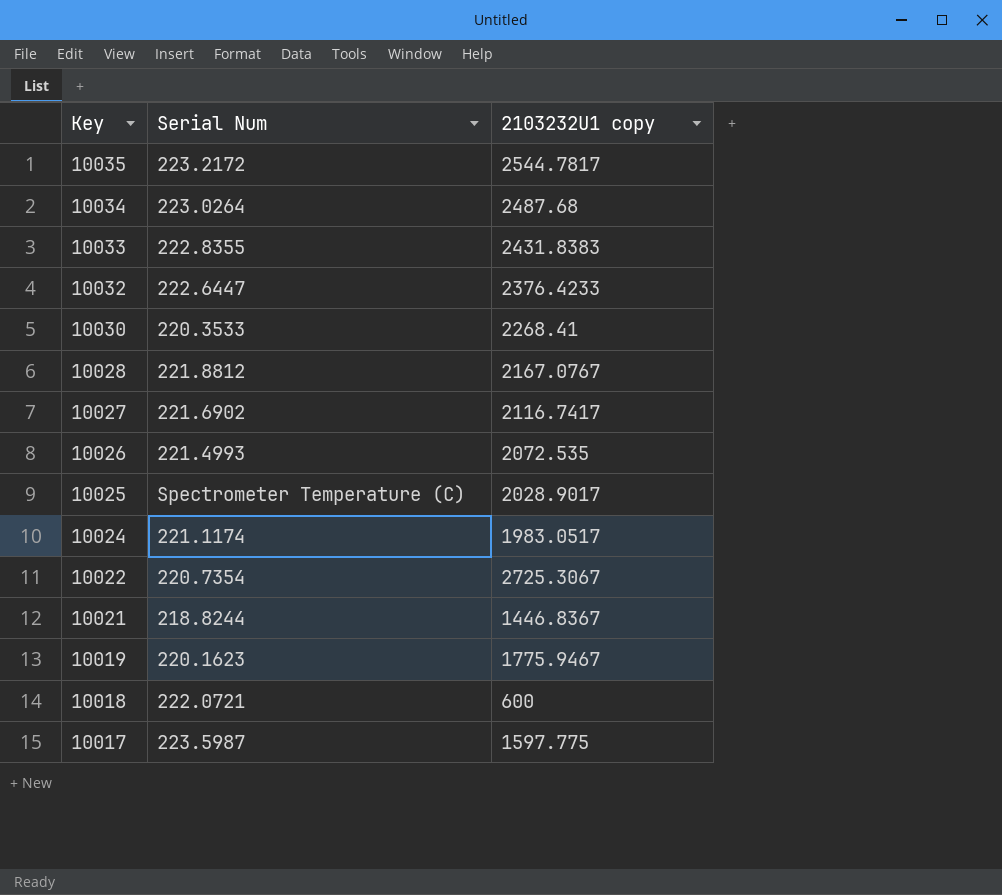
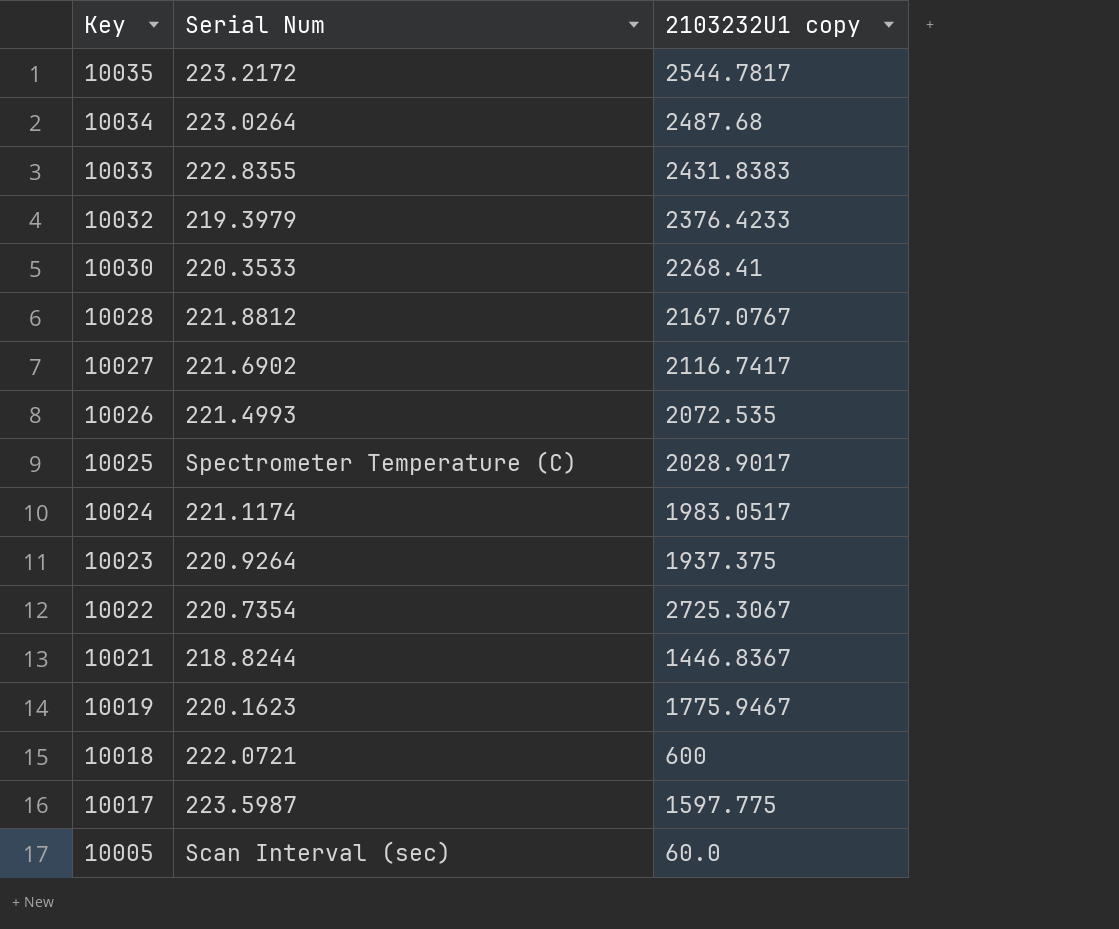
10032 | Serial Num: 222.6447 -> 219.3979
row 10023: none -> 220.9264 | 1937.375
row 10005: none -> Scan Interval (sec) | 60.0

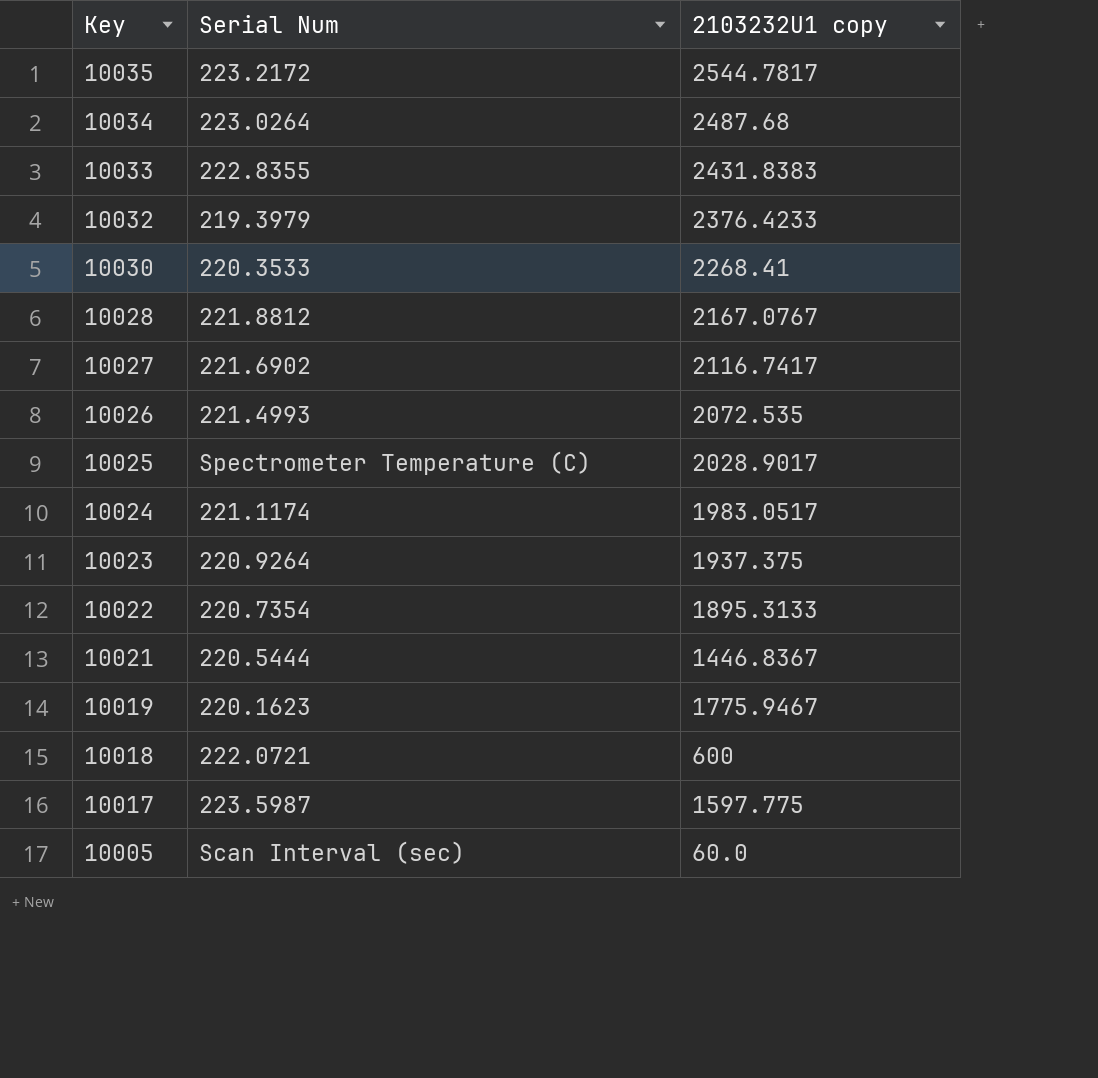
10022 | 2103232U1 copy: 2725.3067 -> 1895.3133
10021 | Serial Num: 218.8244 -> 220.5444

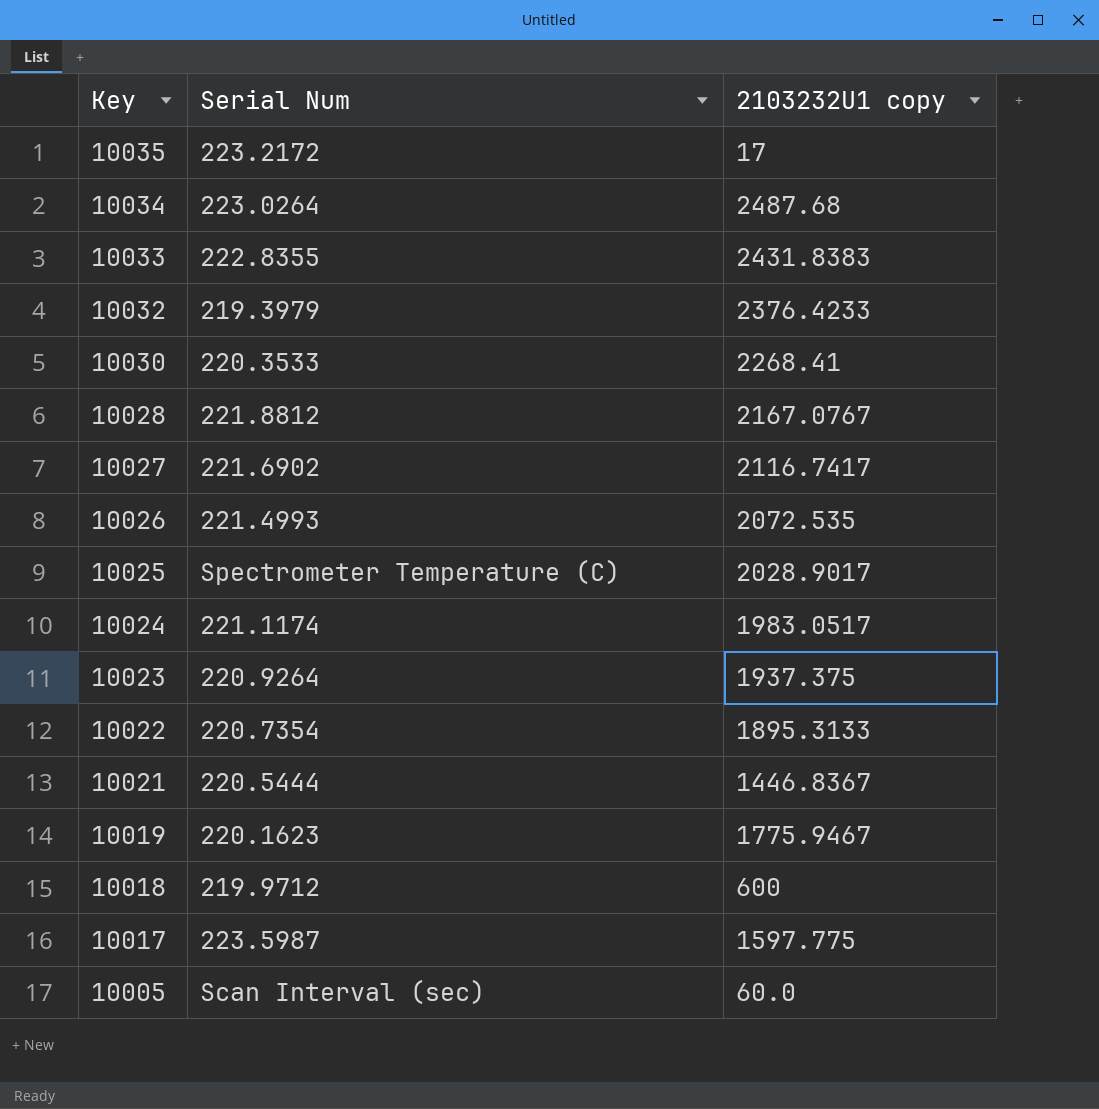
10035 | 2103232U1 copy: 2544.7817 -> 17
10018 | Serial Num: 222.0721 -> 219.9712

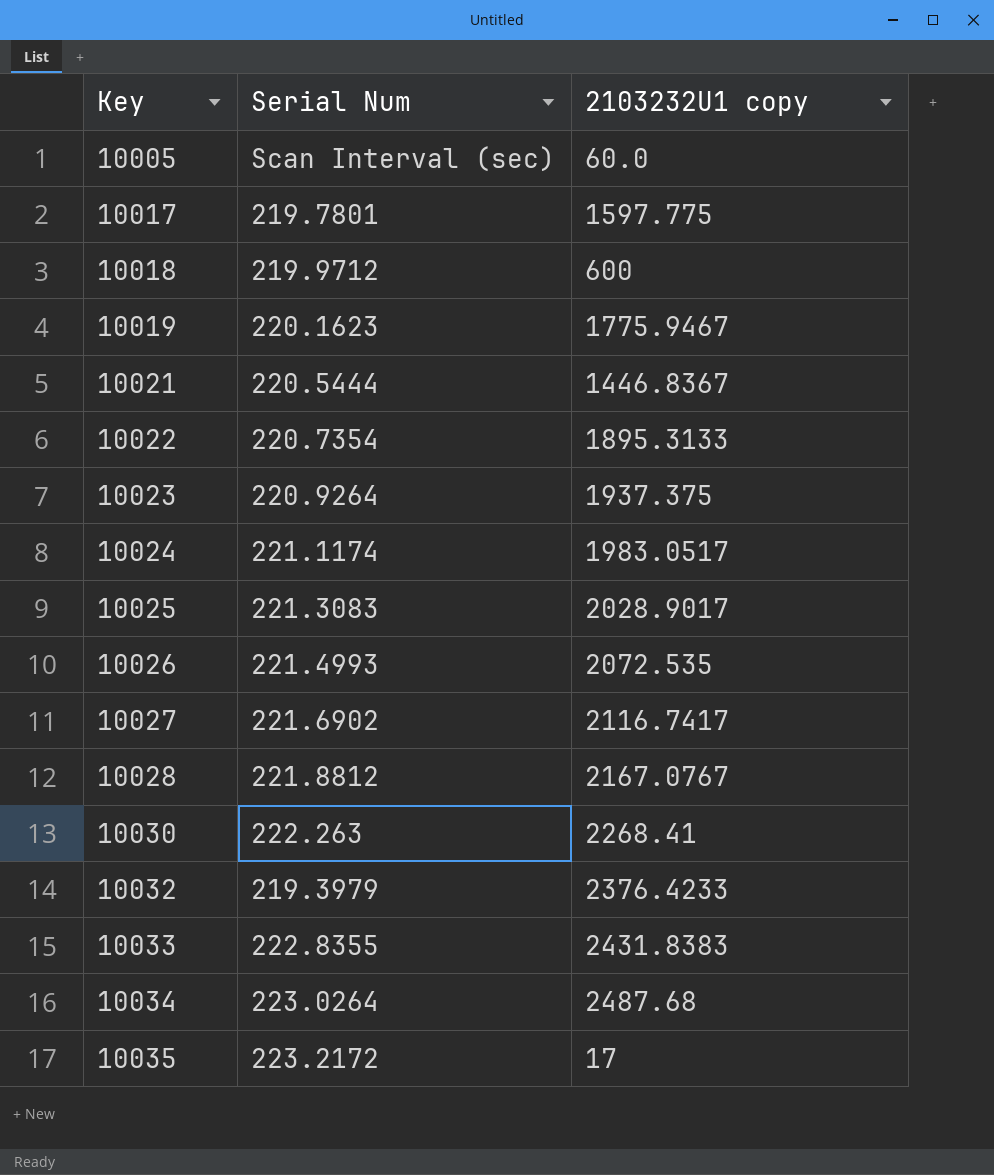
row order: Key descending -> Key ascending
10017 | Serial Num: 223.5987 -> 219.7801
10025 | Serial Num: Spectrometer Temperature (C) -> 221.3083
10030 | Serial Num: 220.3533 -> 222.263

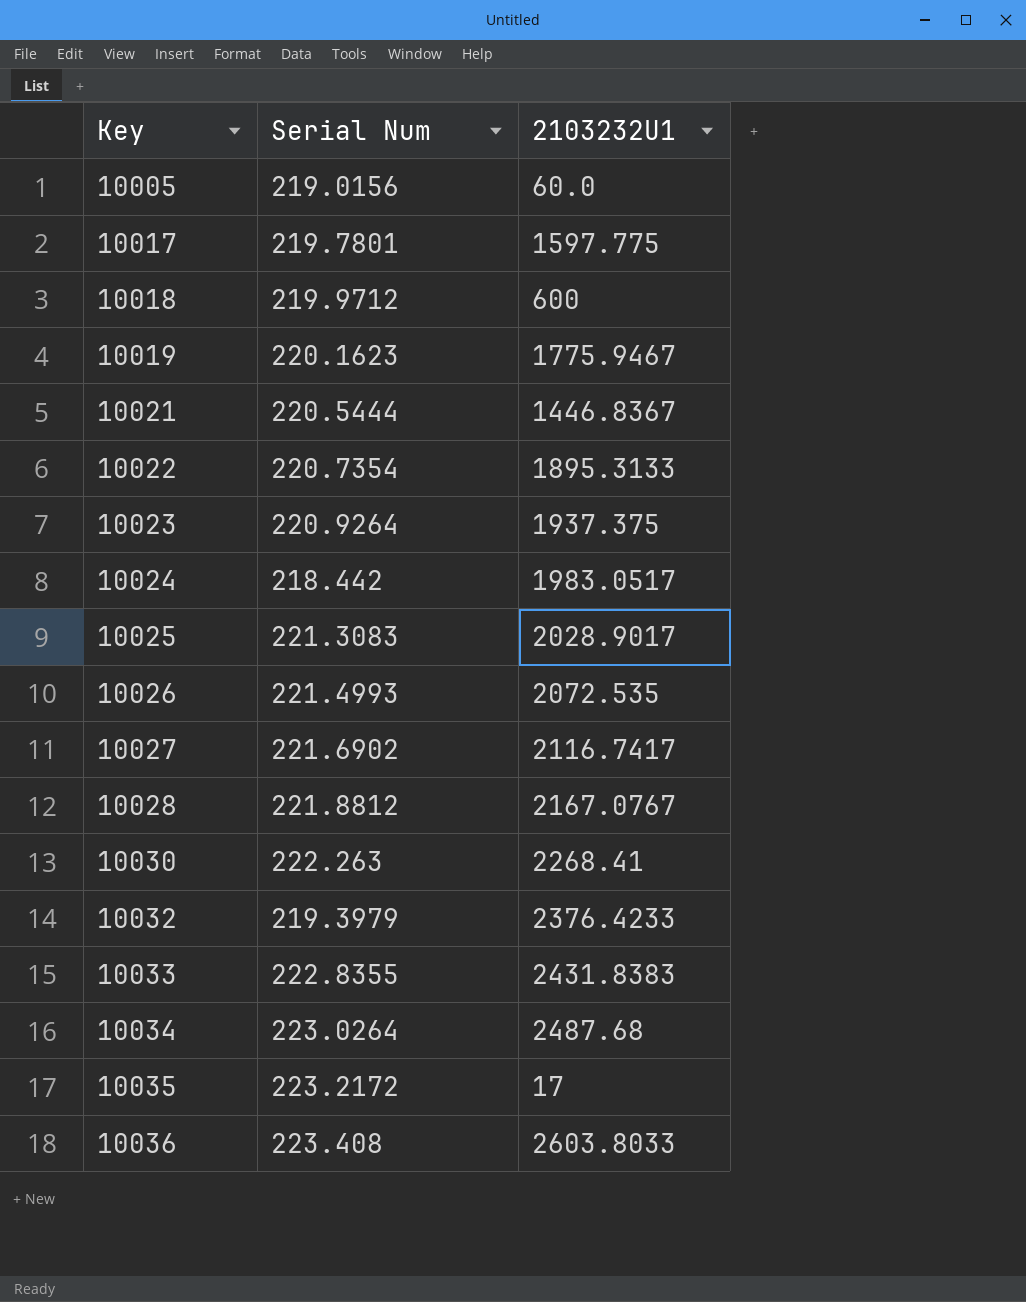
column name: 2103232U1 copy -> 2103232U1
10005 | Serial Num: Scan Interval (sec) -> 219.0156
10024 | Serial Num: 221.1174 -> 218.442
row 10036: none -> 223.408 | 2603.8033

